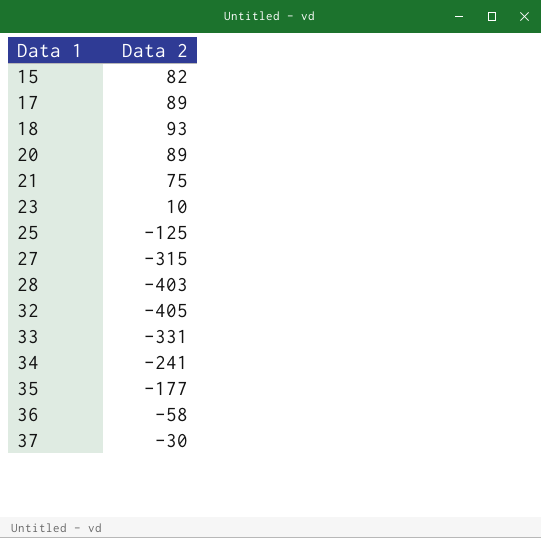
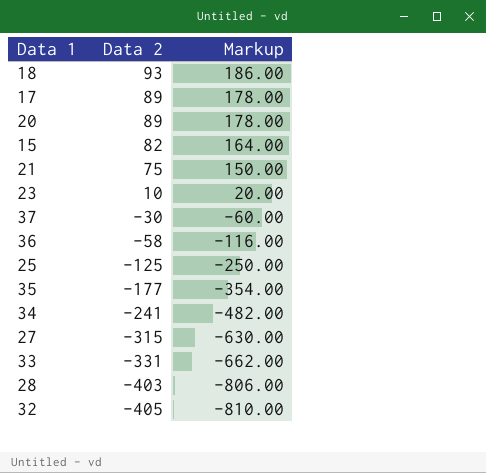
row order: Data 1 ascending -> Data 2 descending
column Markup | formula: none -> [Data 2] * 2

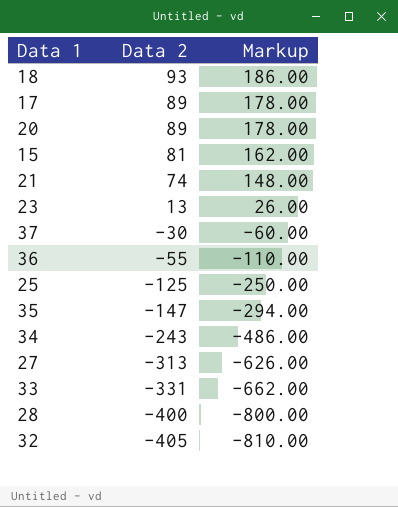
15 | Data 2: 82 -> 81
15 | Markup: 164.00 -> 162.00
21 | Data 2: 75 -> 74
21 | Markup: 150.00 -> 148.00
23 | Data 2: 10 -> 13
23 | Markup: 20.00 -> 26.00
36 | Data 2: -58 -> -55
36 | Markup: -116.00 -> -110.00
35 | Data 2: -177 -> -147
35 | Markup: -354.00 -> -294.00
34 | Data 2: -241 -> -243
34 | Markup: -482.00 -> -486.00
27 | Data 2: -315 -> -313
27 | Markup: -630.00 -> -626.00
28 | Data 2: -403 -> -400
28 | Markup: -806.00 -> -800.00

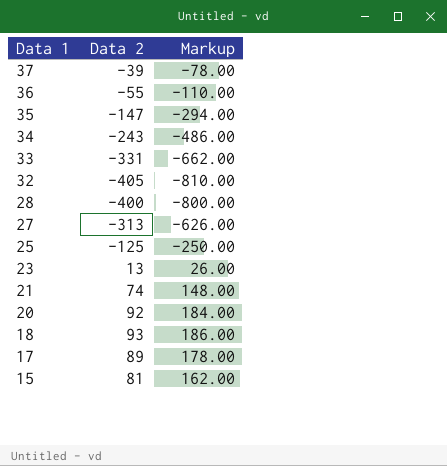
row order: Data 2 descending -> Data 1 descending
37 | Data 2: -30 -> -39
37 | Markup: -60.00 -> -78.00
20 | Data 2: 89 -> 92
20 | Markup: 178.00 -> 184.00

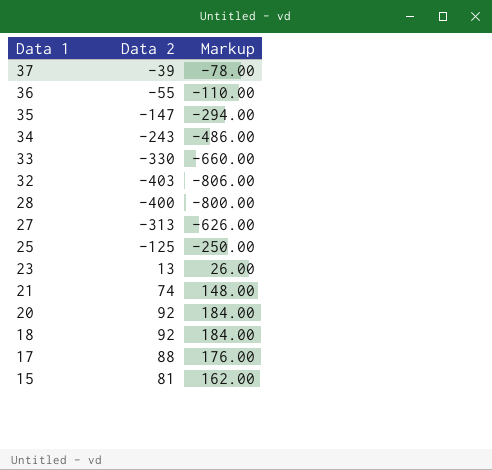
33 | Data 2: -331 -> -330
33 | Markup: -662.00 -> -660.00
32 | Data 2: -405 -> -403
32 | Markup: -810.00 -> -806.00
18 | Data 2: 93 -> 92
18 | Markup: 186.00 -> 184.00
17 | Data 2: 89 -> 88
17 | Markup: 178.00 -> 176.00

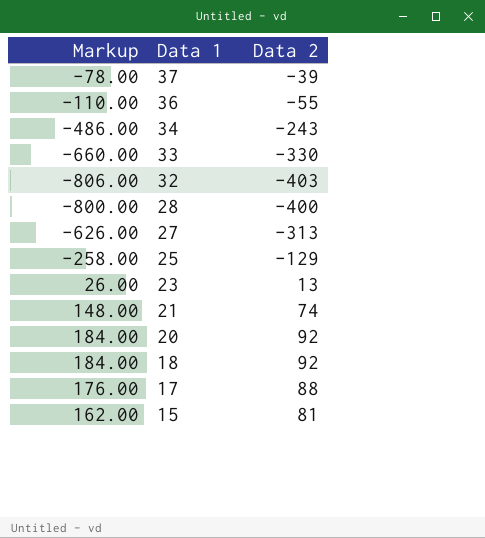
column Markup | position: 3 -> 1
row 35: -147 | -294.00 -> none
25 | Markup: -250.00 -> -258.00
25 | Data 2: -125 -> -129

